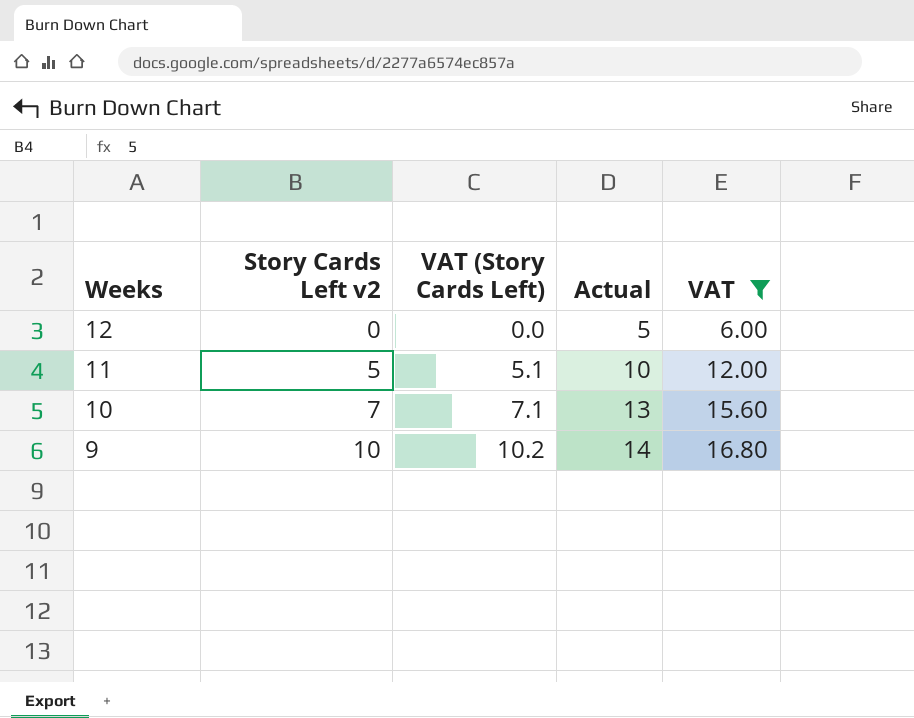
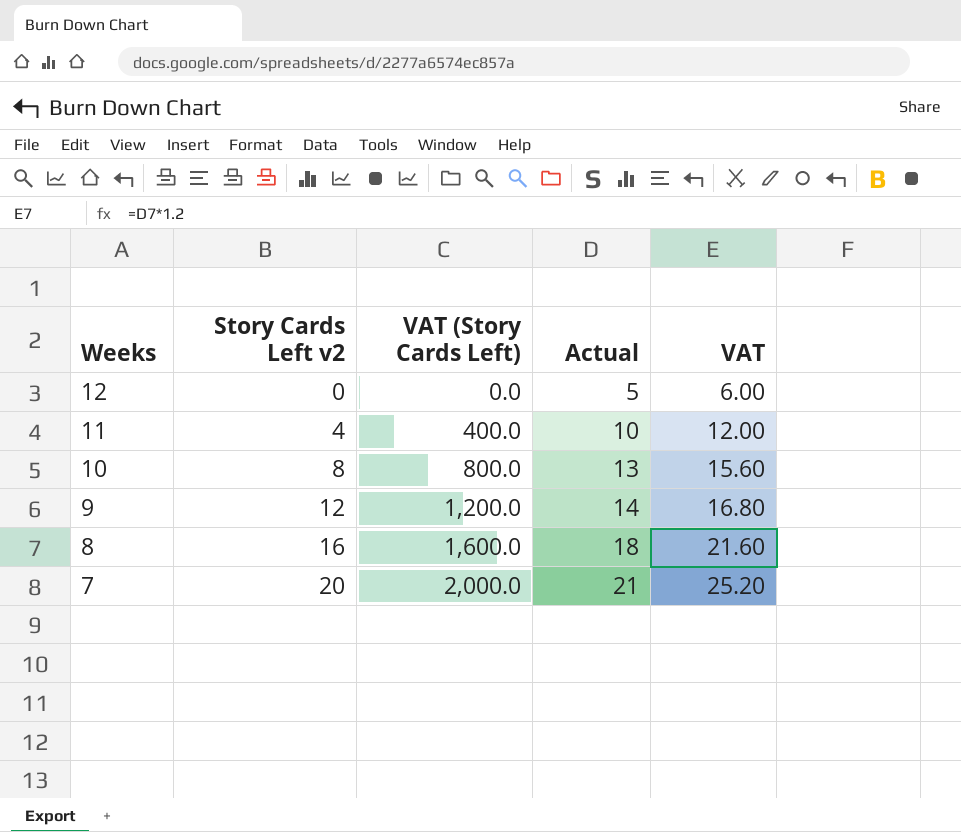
filter: VAT <= 16.80 -> none
column VAT (Story Cards Left) | formula: [Story Cards Left v2] * 1.02 -> [Story Cards Left v2] * 100
11 | Story Cards Left v2: 5 -> 4
10 | Story Cards Left v2: 7 -> 8
9 | Story Cards Left v2: 10 -> 12

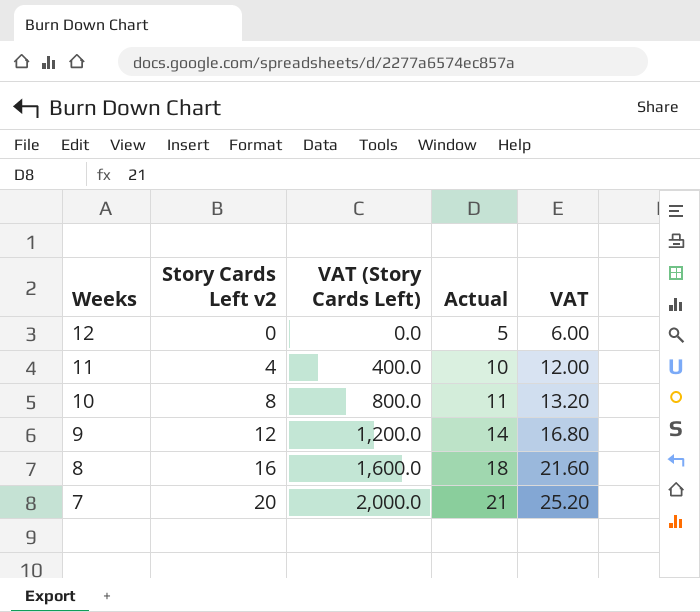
10 | Actual: 13 -> 11
10 | VAT: 15.60 -> 13.20

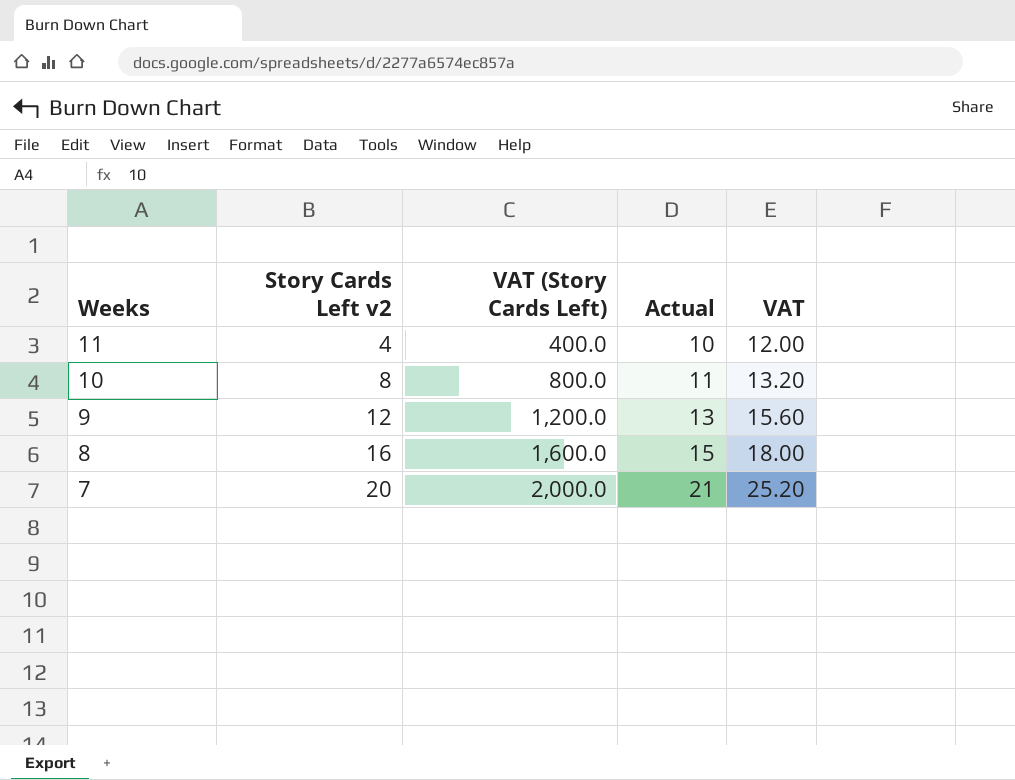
row 12: 0 | 0.0 | 5 | 6.00 -> none
9 | Actual: 14 -> 13
9 | VAT: 16.80 -> 15.60
8 | Actual: 18 -> 15
8 | VAT: 21.60 -> 18.00

